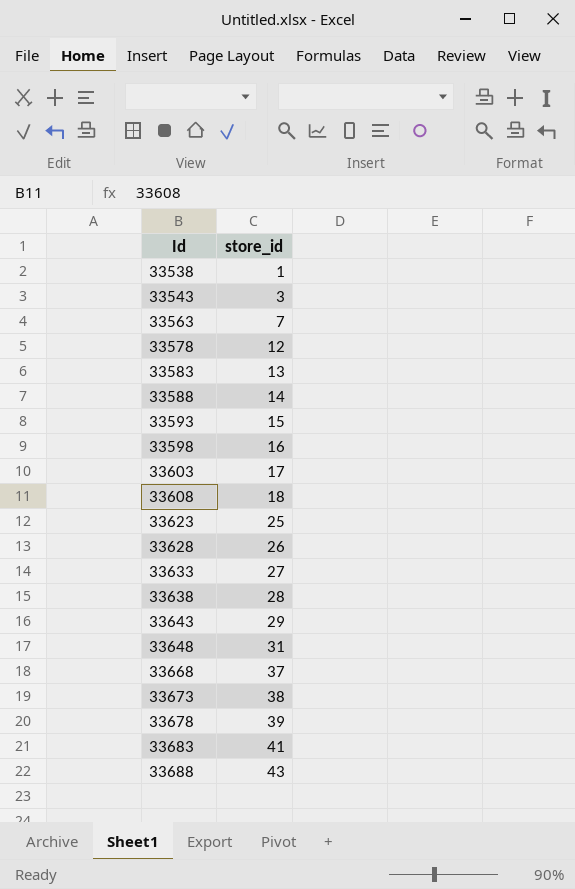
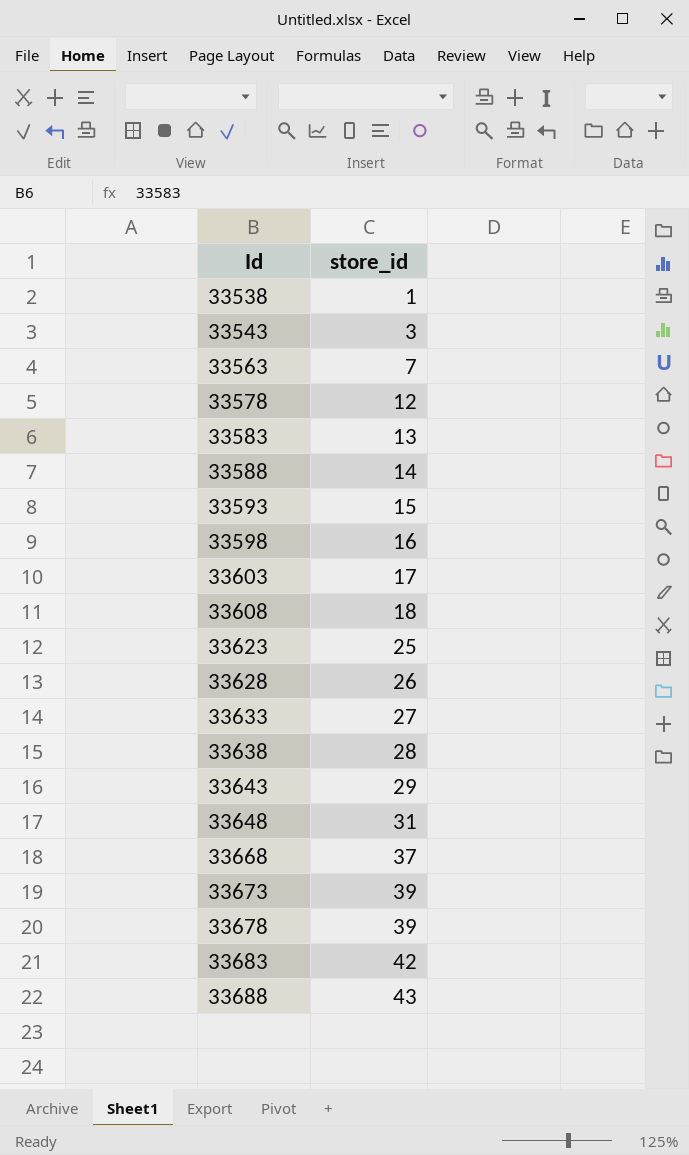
33673 | store_id: 38 -> 39
33683 | store_id: 41 -> 42

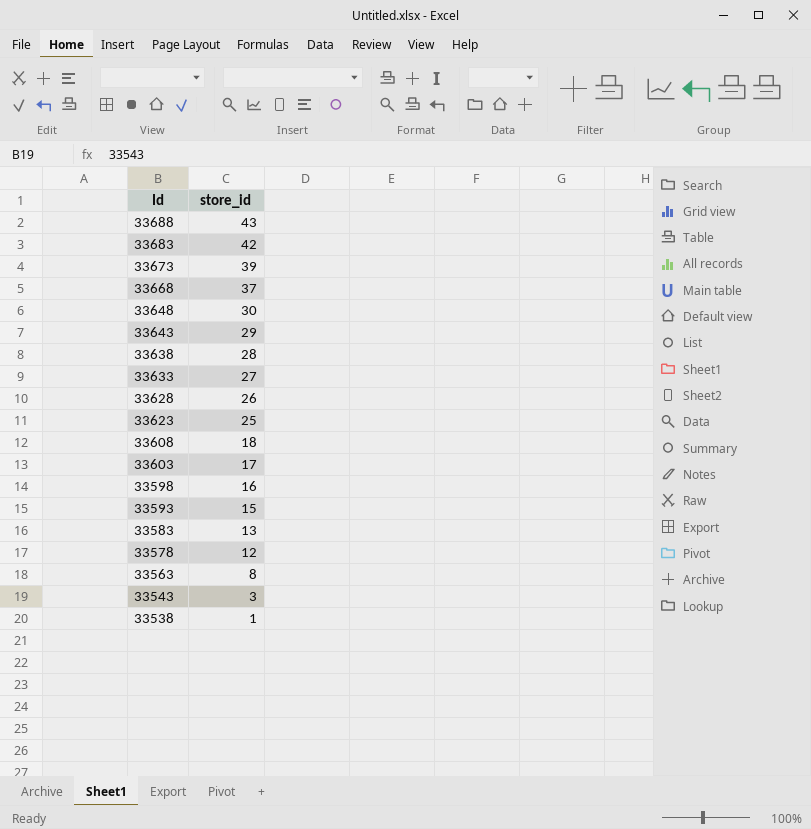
row order: Id ascending -> Id descending
row 33588: 14 -> none
row 33678: 39 -> none
33648 | store_id: 31 -> 30
33563 | store_id: 7 -> 8

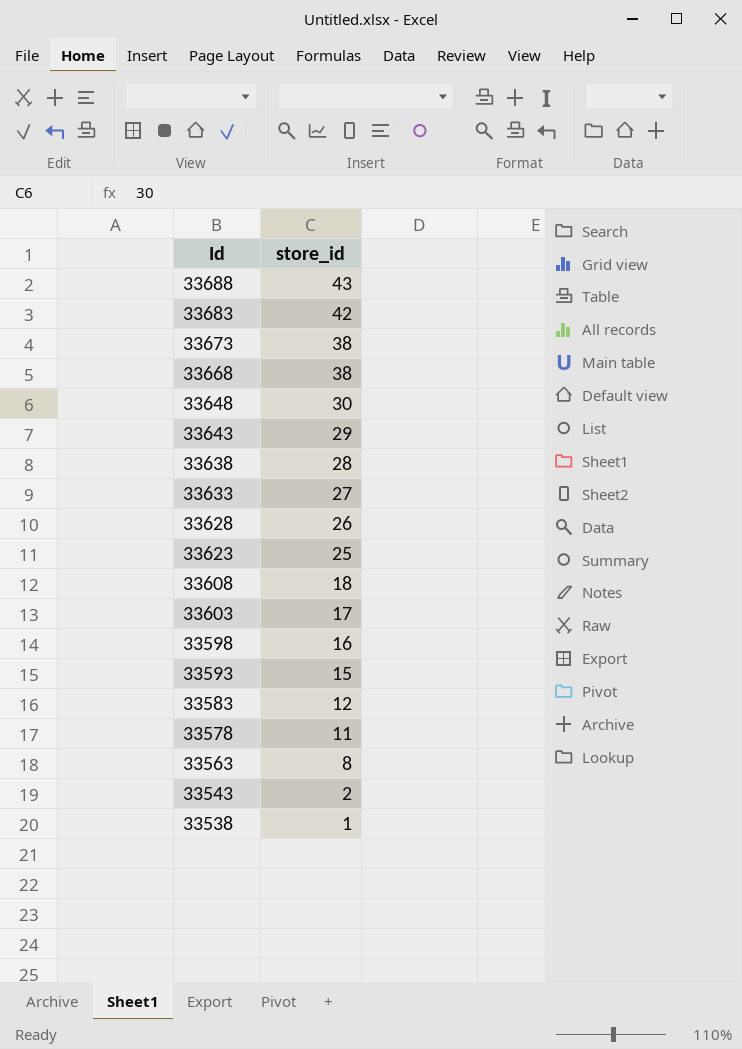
33673 | store_id: 39 -> 38
33668 | store_id: 37 -> 38
33583 | store_id: 13 -> 12
33578 | store_id: 12 -> 11
33543 | store_id: 3 -> 2

